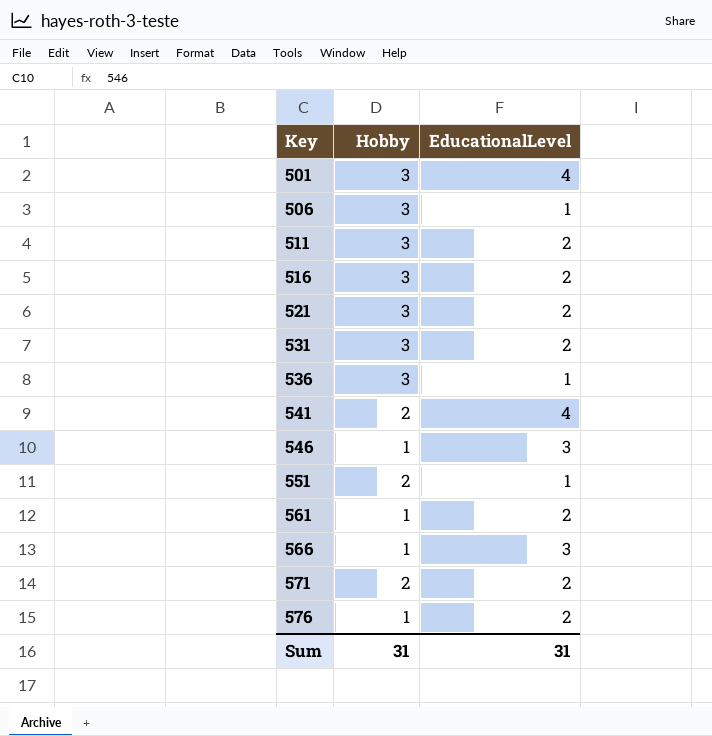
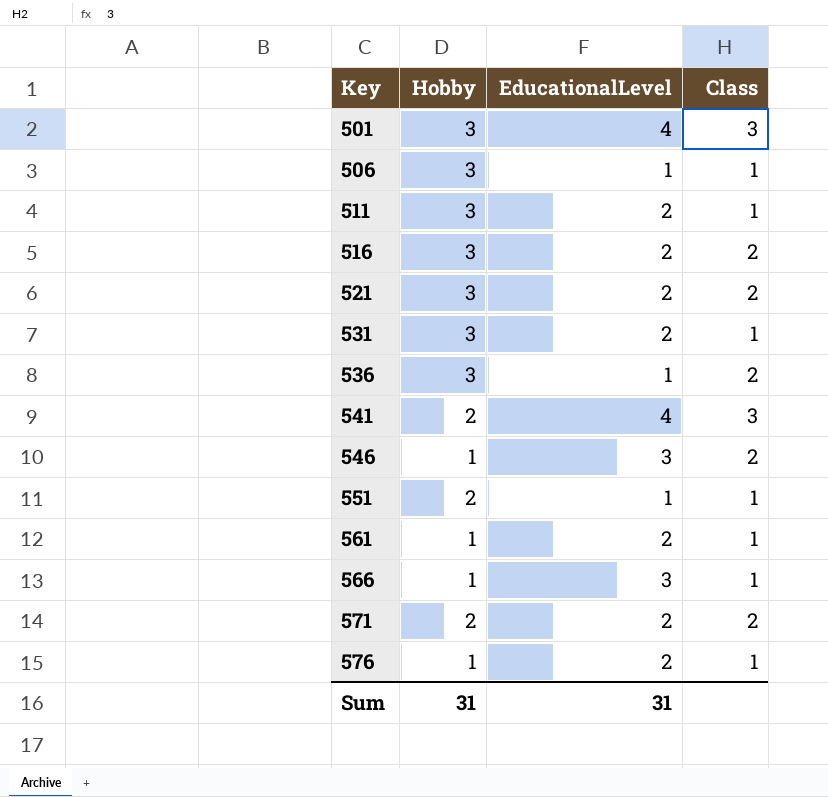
column Class | position: none -> 4

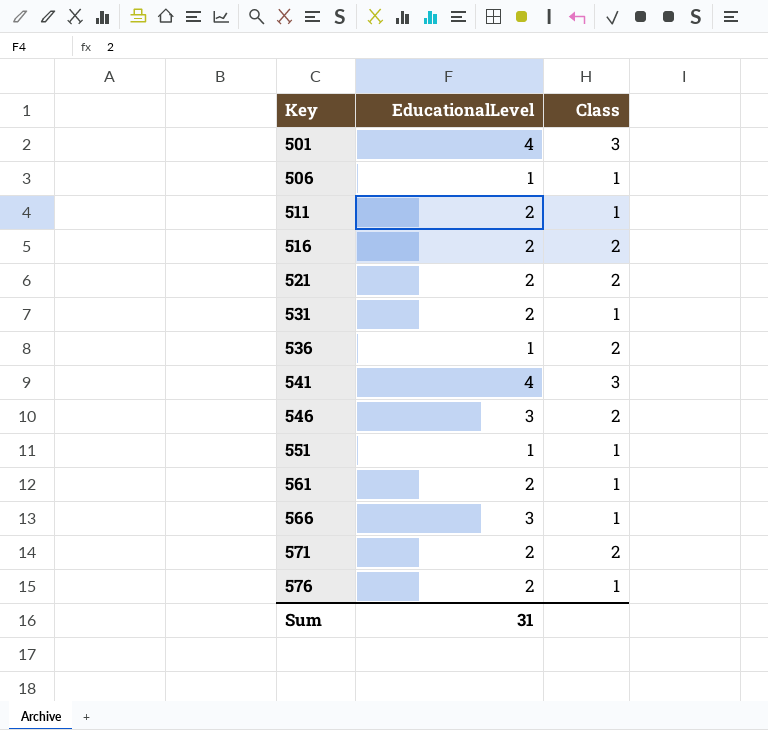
column Hobby | position: 2 -> none

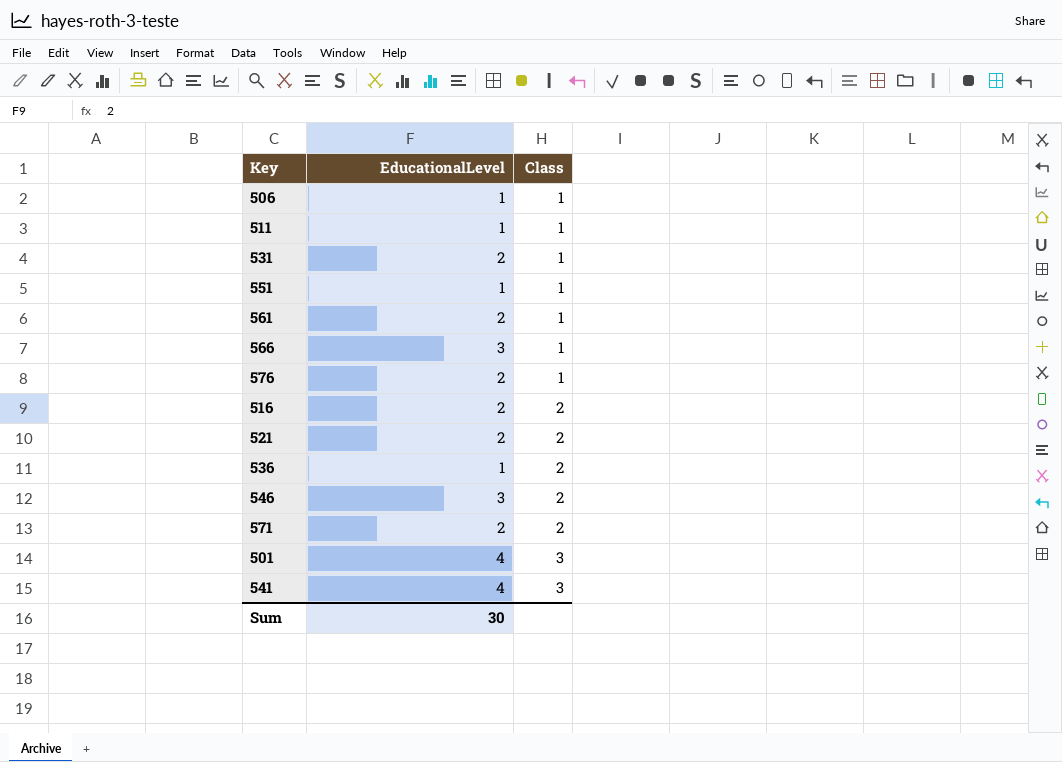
row order: Key ascending -> Class ascending
511 | EducationalLevel: 2 -> 1
Sum | EducationalLevel: 31 -> 30

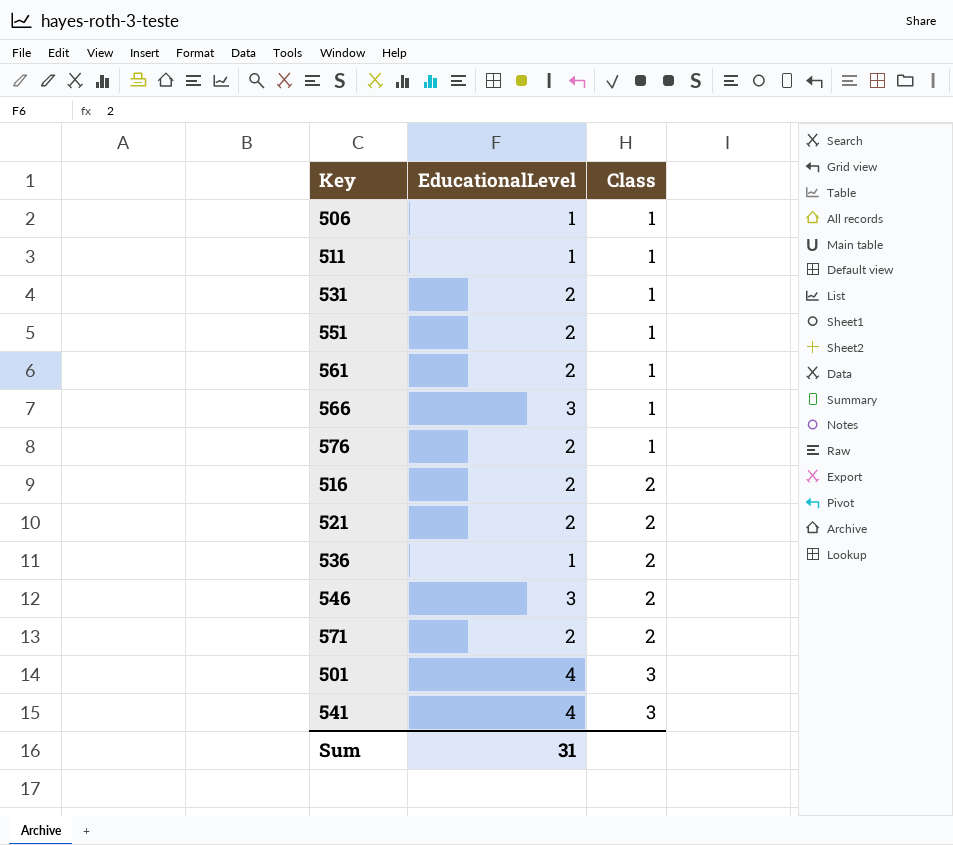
551 | EducationalLevel: 1 -> 2
Sum | EducationalLevel: 30 -> 31

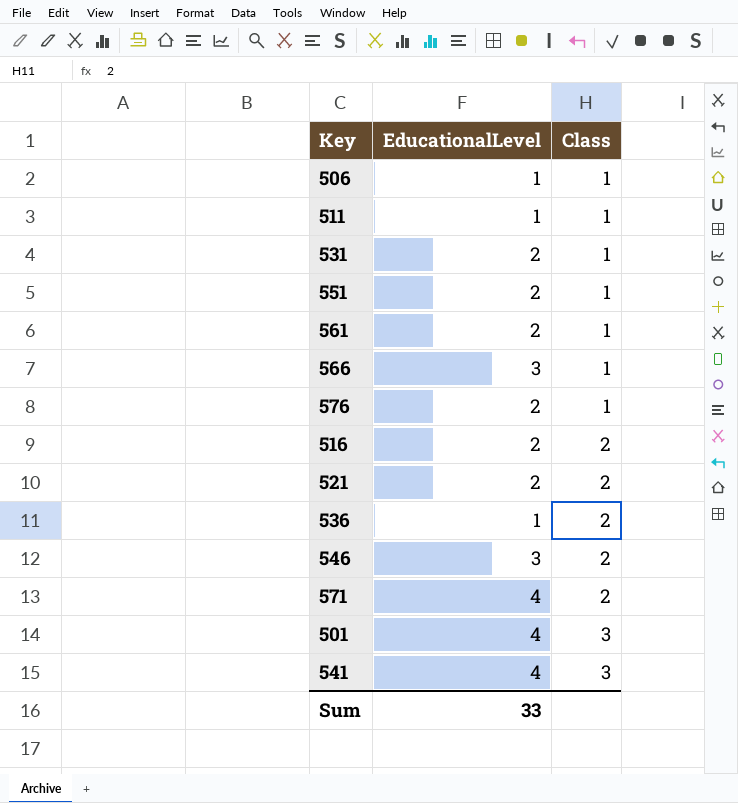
571 | EducationalLevel: 2 -> 4
Sum | EducationalLevel: 31 -> 33

